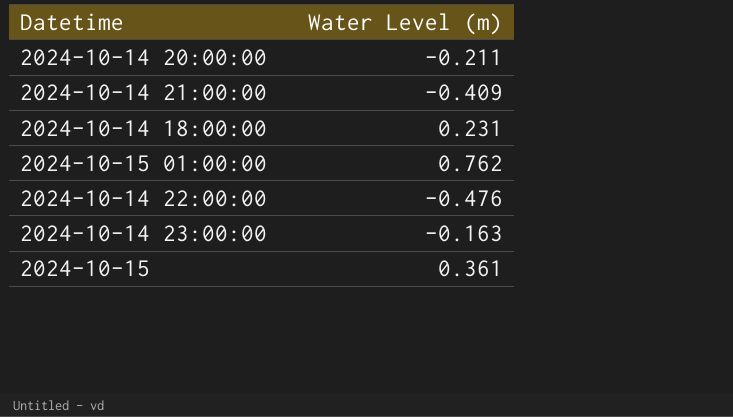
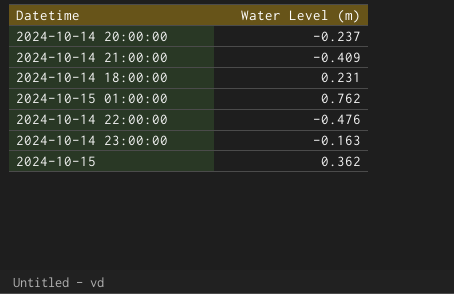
2024-10-14 20:00:00 | Water Level (m): -0.211 -> -0.237
2024-10-15 | Water Level (m): 0.361 -> 0.362

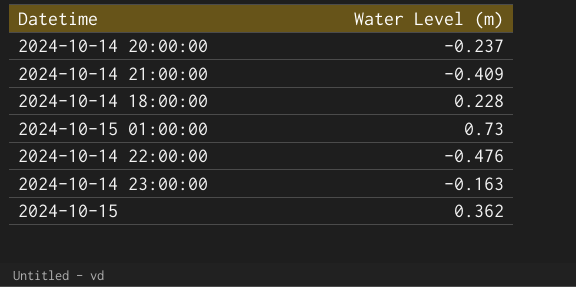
2024-10-14 18:00:00 | Water Level (m): 0.231 -> 0.228
2024-10-15 01:00:00 | Water Level (m): 0.762 -> 0.73

